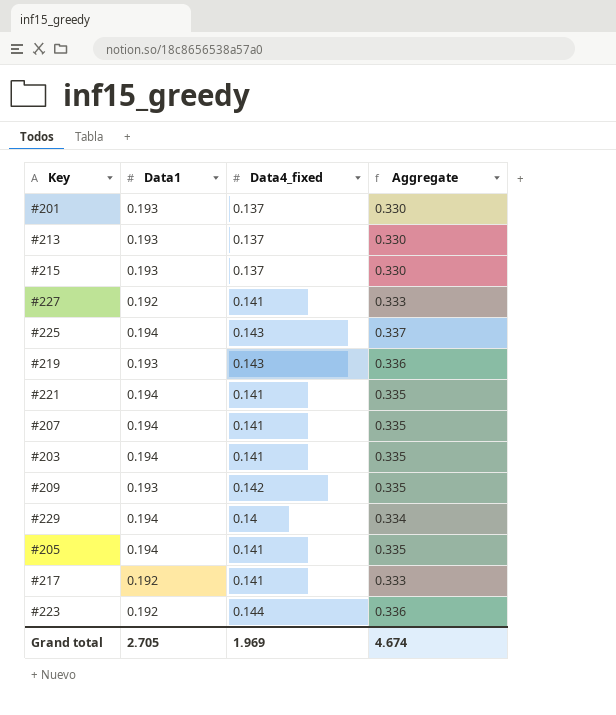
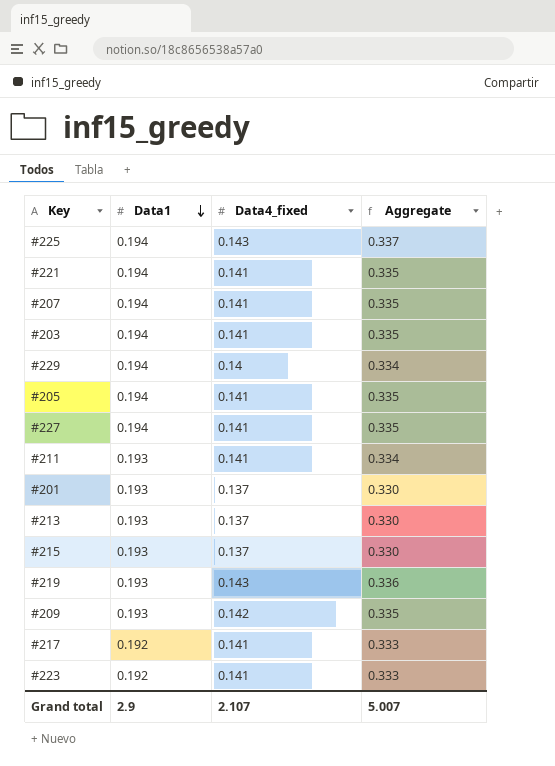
row order: none -> Data1 descending
#227 | Data1: 0.192 -> 0.194
#227 | Aggregate: 0.333 -> 0.335
row #211: none -> 0.193 | 0.141 | 0.334
#223 | Data4_fixed: 0.144 -> 0.141
#223 | Aggregate: 0.336 -> 0.333
Grand total | Data1: 2.705 -> 2.9
Grand total | Data4_fixed: 1.969 -> 2.107
Grand total | Aggregate: 4.674 -> 5.007

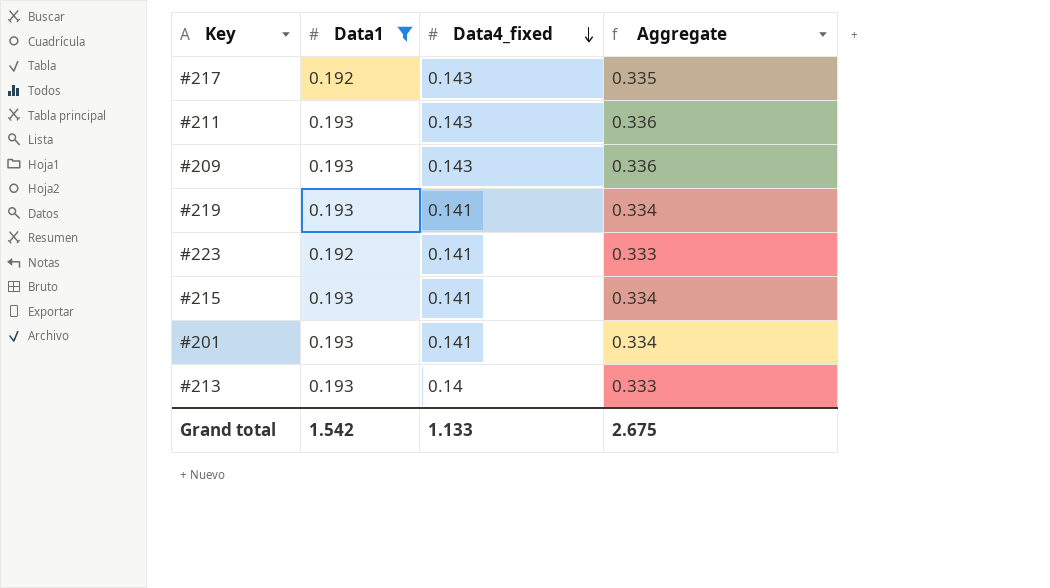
filter: none -> Data1 != 0.194
row order: Data1 descending -> Data4_fixed descending
#217 | Data4_fixed: 0.141 -> 0.143
#217 | Aggregate: 0.333 -> 0.335
#211 | Data4_fixed: 0.141 -> 0.143
#211 | Aggregate: 0.334 -> 0.336
#209 | Data4_fixed: 0.142 -> 0.143
#209 | Aggregate: 0.335 -> 0.336
#219 | Data4_fixed: 0.143 -> 0.141
#219 | Aggregate: 0.336 -> 0.334
#215 | Data4_fixed: 0.137 -> 0.141
#215 | Aggregate: 0.330 -> 0.334
#201 | Data4_fixed: 0.137 -> 0.141
#201 | Aggregate: 0.330 -> 0.334
#213 | Data4_fixed: 0.137 -> 0.14
#213 | Aggregate: 0.330 -> 0.333
Grand total | Data1: 2.9 -> 1.542
Grand total | Data4_fixed: 2.107 -> 1.133
Grand total | Aggregate: 5.007 -> 2.675

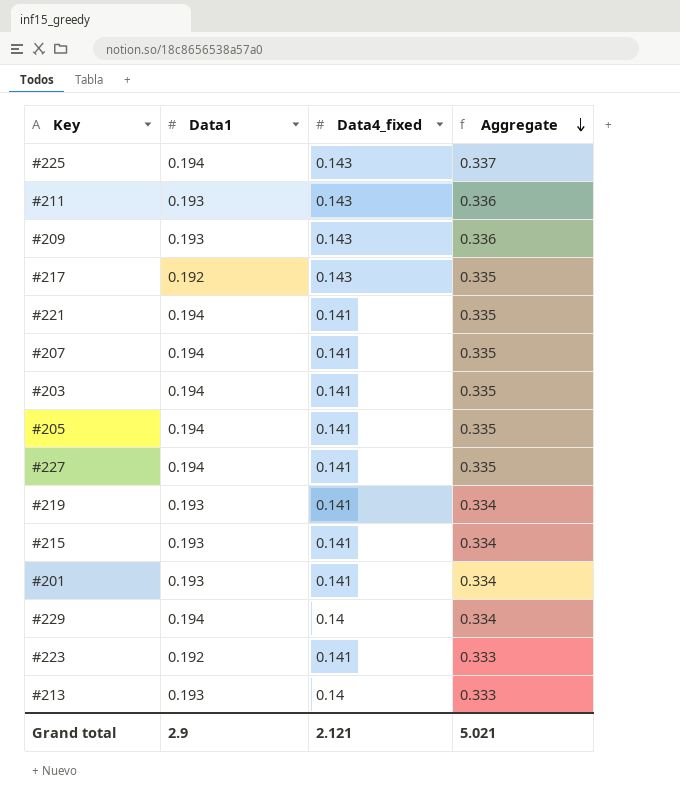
filter: Data1 != 0.194 -> none
row order: Data4_fixed descending -> Aggregate descending
Grand total | Data1: 1.542 -> 2.9
Grand total | Data4_fixed: 1.133 -> 2.121
Grand total | Aggregate: 2.675 -> 5.021

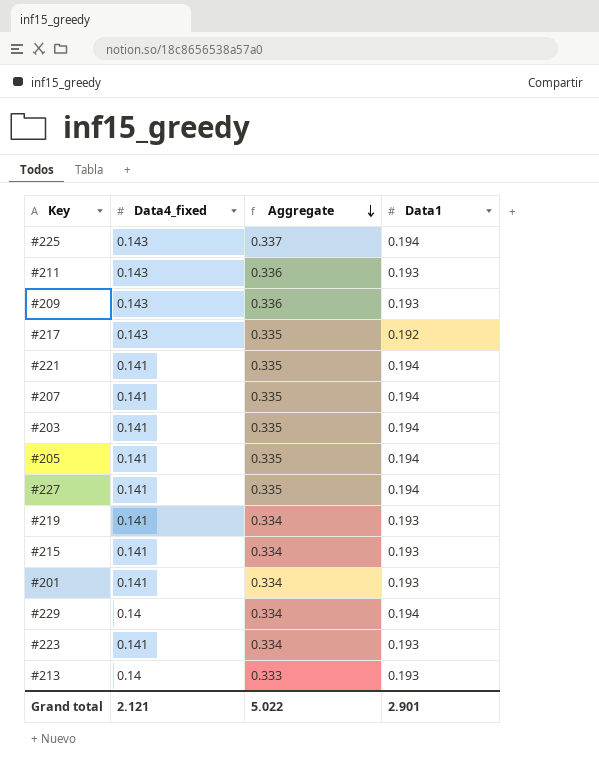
column Data1 | position: 2 -> 4
#223 | Aggregate: 0.333 -> 0.334
#223 | Data1: 0.192 -> 0.193
Grand total | Aggregate: 5.021 -> 5.022
Grand total | Data1: 2.9 -> 2.901

